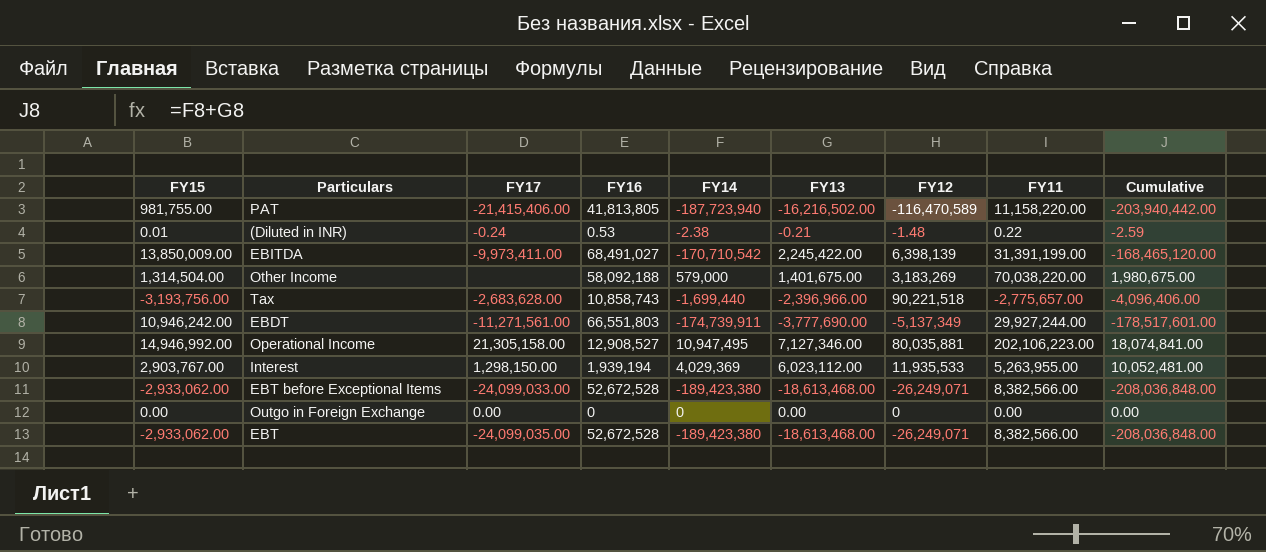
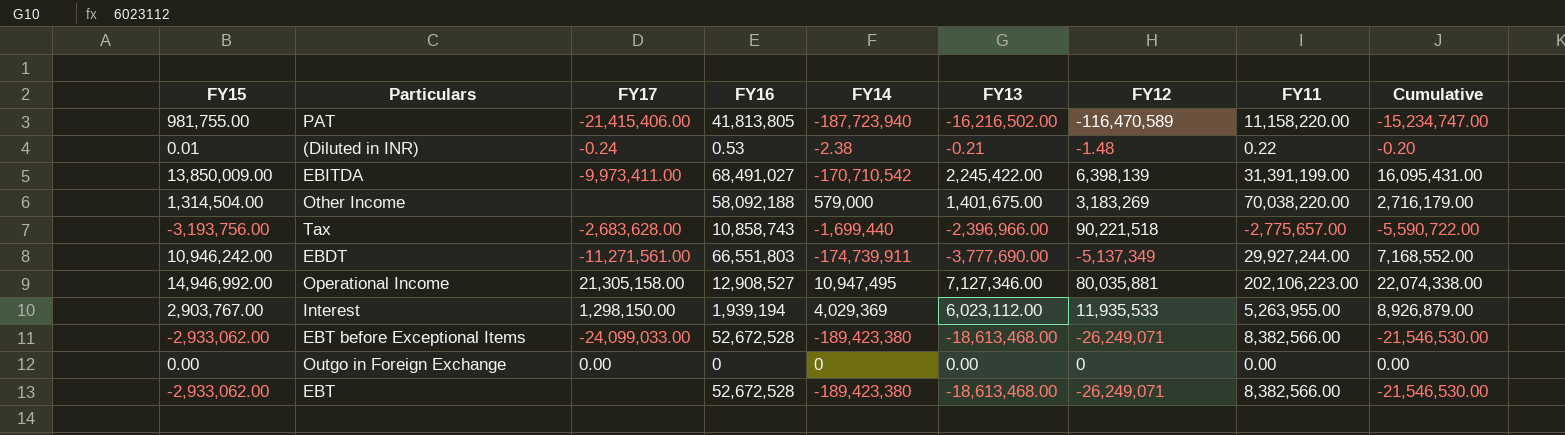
column Cumulative | formula: [FY14] + [FY13] -> [FY15] + [FY13]
EBT | FY17: -24,099,035.00 -> none

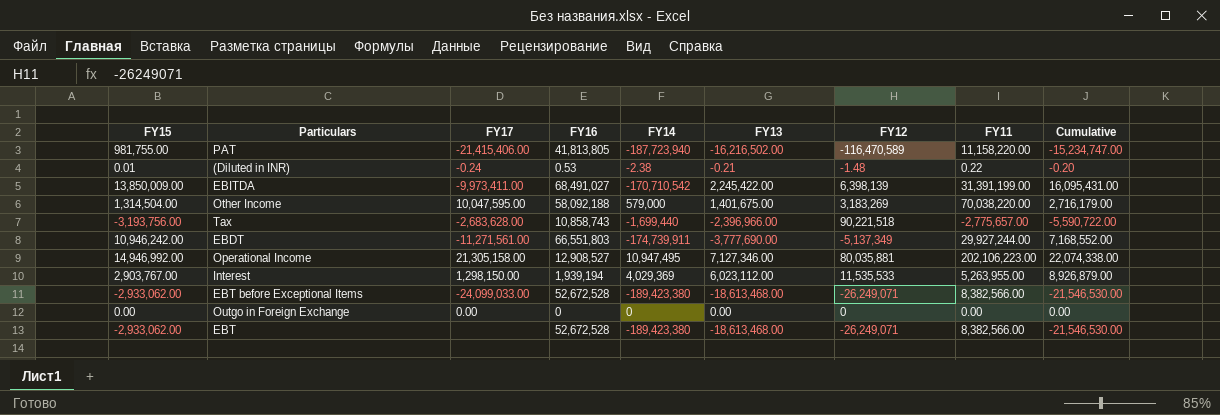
Other Income | FY17: none -> 10,047,595.00
Interest | FY12: 11,935,533 -> 11,535,533

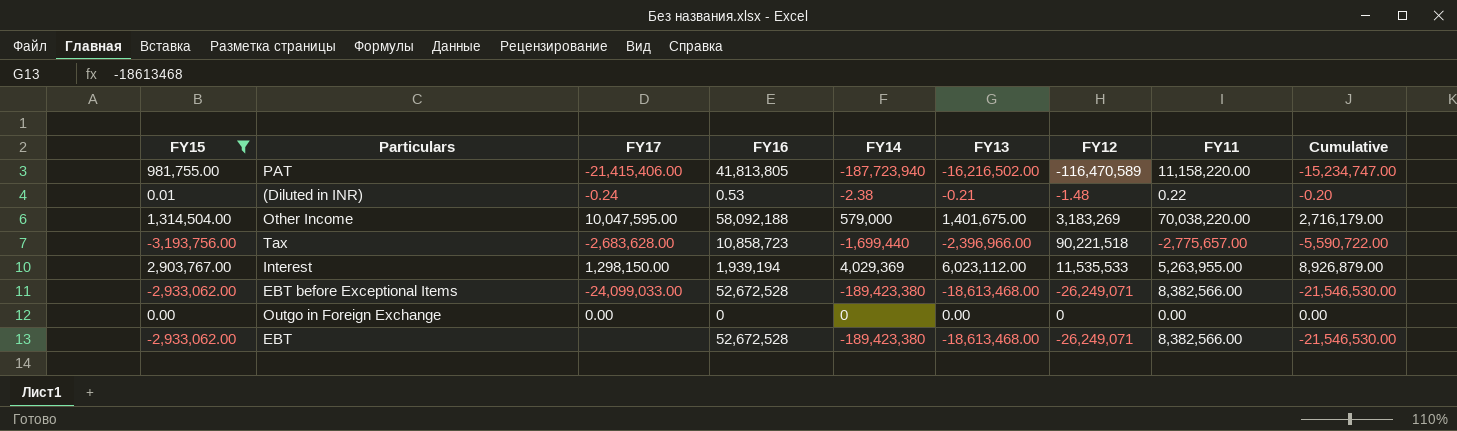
filter: none -> FY15 <= 2,903,767.00
Tax | FY16: 10,858,743 -> 10,858,723

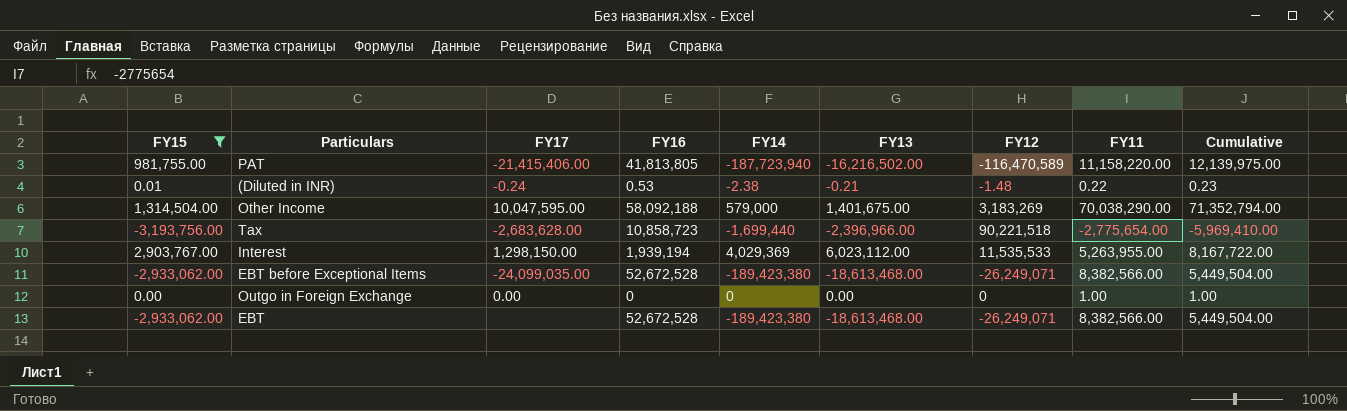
column Cumulative | formula: [FY15] + [FY13] -> [FY15] + [FY11]
Other Income | FY11: 70,038,220.00 -> 70,038,290.00
Tax | FY11: -2,775,657.00 -> -2,775,654.00
EBT before Exceptional Items | FY17: -24,099,033.00 -> -24,099,035.00
Outgo in Foreign Exchange | FY11: 0.00 -> 1.00

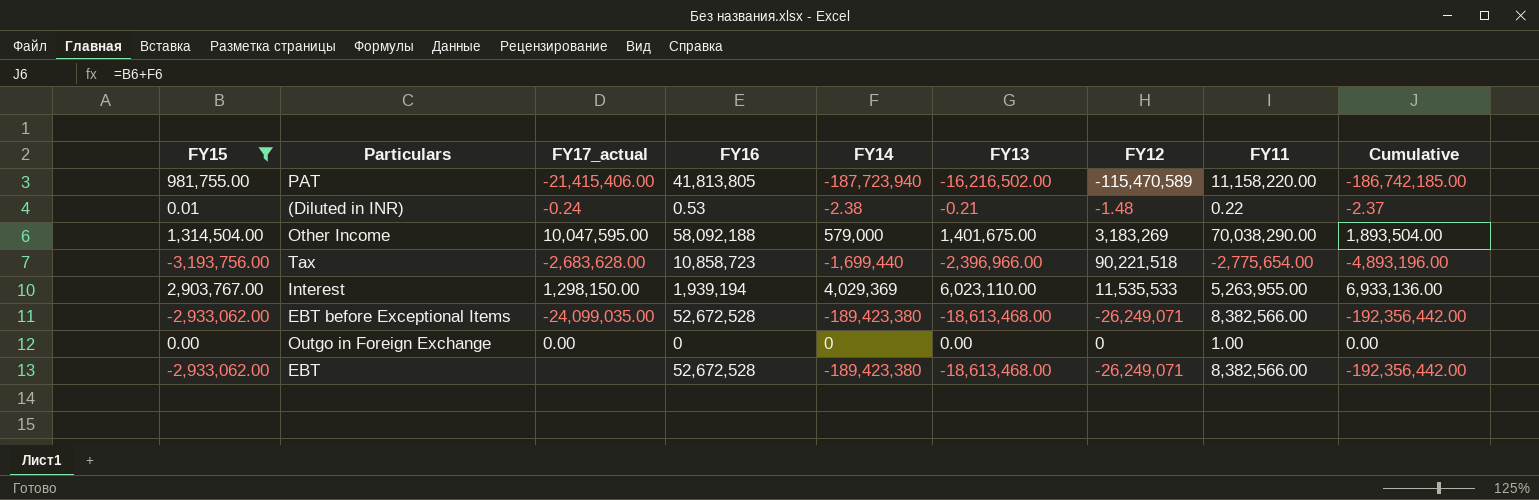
column name: FY17 -> FY17_actual
column Cumulative | formula: [FY15] + [FY11] -> [FY15] + [FY14]
PAT | FY12: -116,470,589 -> -115,470,589
Interest | FY13: 6,023,112.00 -> 6,023,110.00

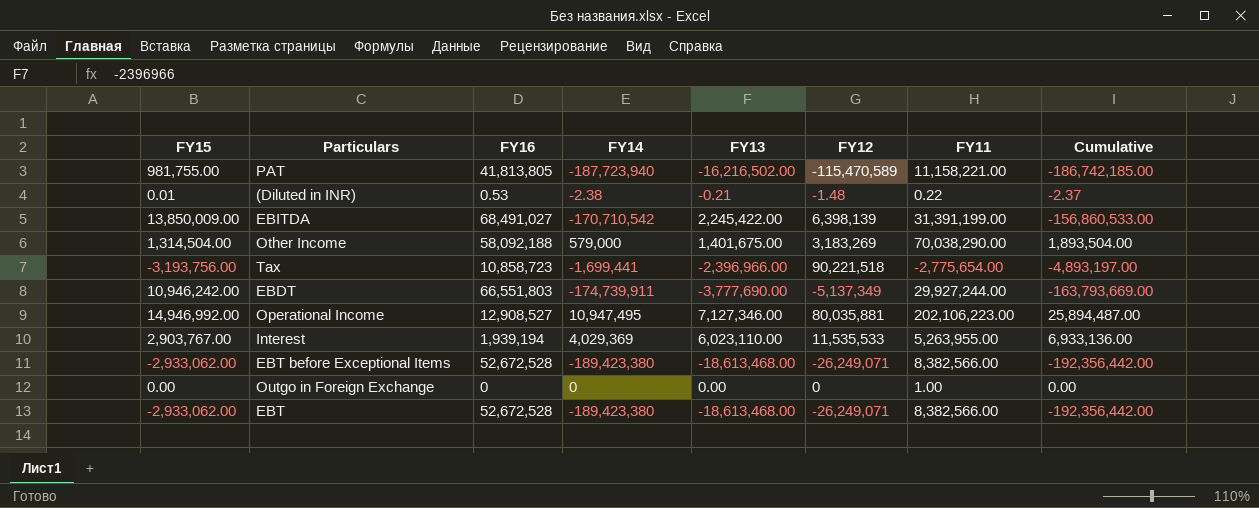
filter: FY15 <= 2,903,767.00 -> none
column FY17_actual | position: 3 -> none
PAT | FY11: 11,158,220.00 -> 11,158,221.00
Tax | FY14: -1,699,440 -> -1,699,441
Tax | Cumulative: -4,893,196.00 -> -4,893,197.00

